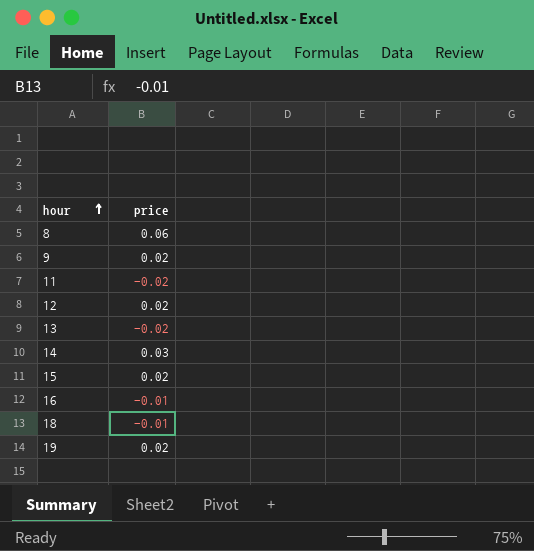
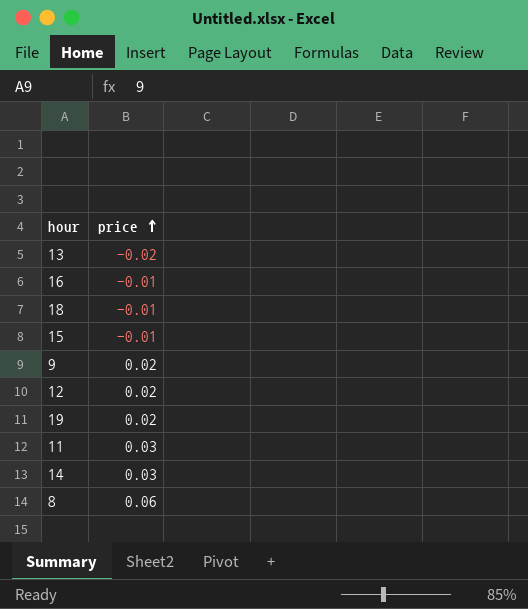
row order: hour ascending -> price ascending
15 | price: 0.02 -> -0.01
11 | price: -0.02 -> 0.03

